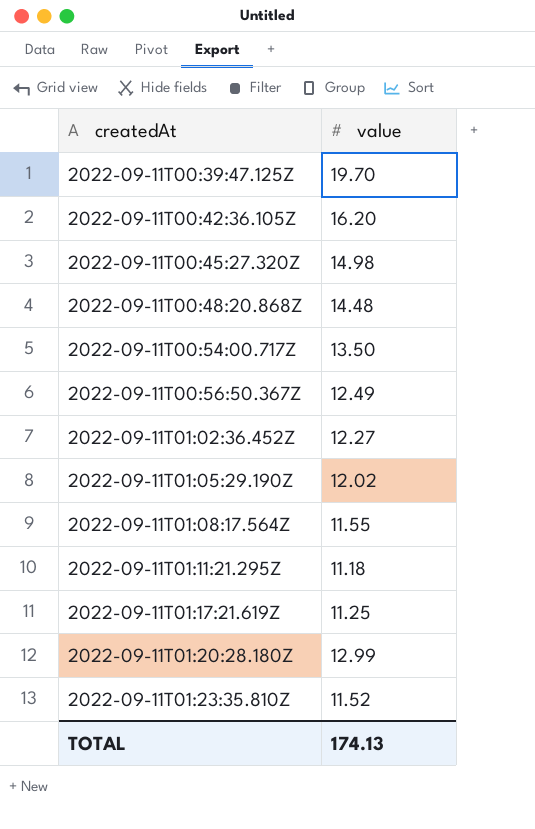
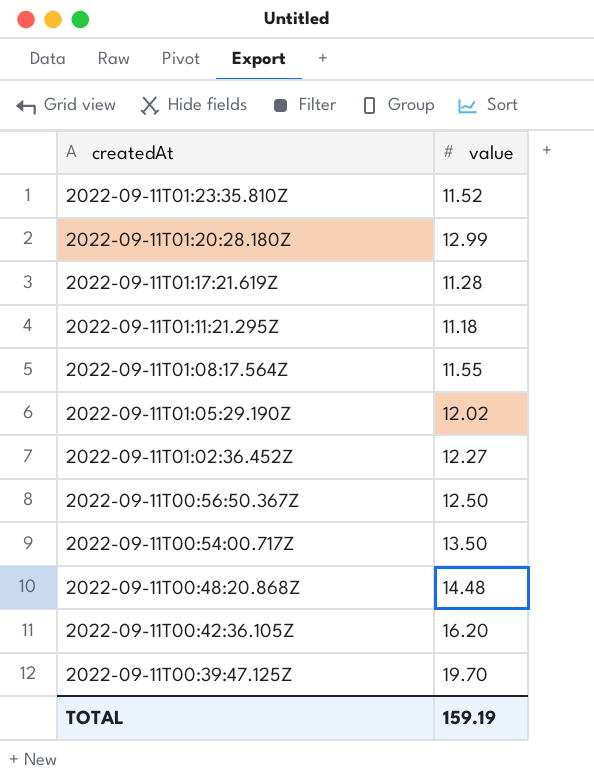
row order: createdAt ascending -> createdAt descending
row 2022-09-11T00:45:27.320Z: 14.98 -> none
2022-09-11T01:17:21.619Z | value: 11.25 -> 11.28
2022-09-11T00:56:50.367Z | value: 12.49 -> 12.50
TOTAL | value: 174.13 -> 159.19

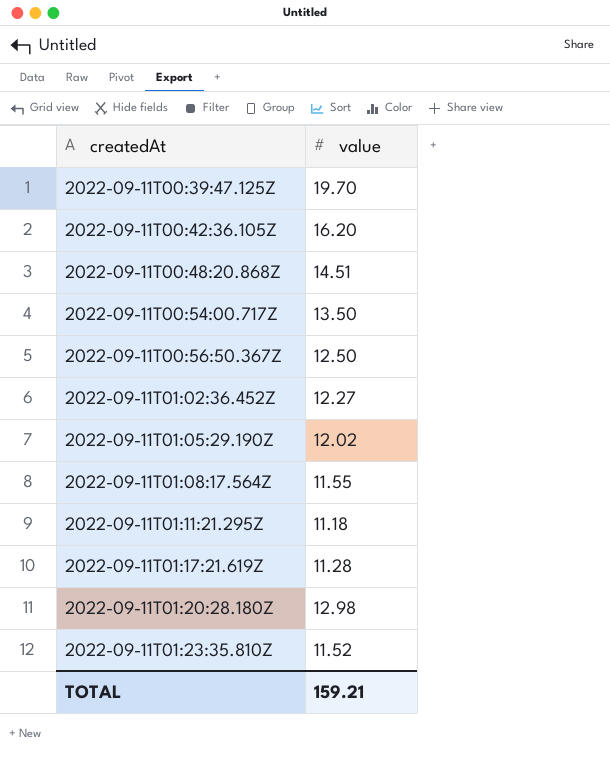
row order: createdAt descending -> createdAt ascending
2022-09-11T00:48:20.868Z | value: 14.48 -> 14.51
2022-09-11T01:20:28.180Z | value: 12.99 -> 12.98
TOTAL | value: 159.19 -> 159.21

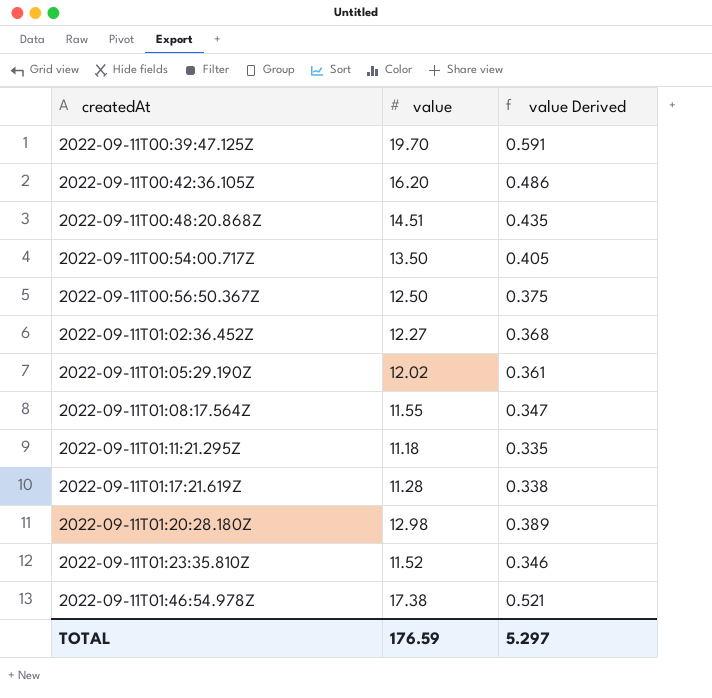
column value Derived | formula: none -> [value] * 0.03
row 2022-09-11T01:46:54.978Z: none -> 17.38 | 0.521
TOTAL | value: 159.21 -> 176.59

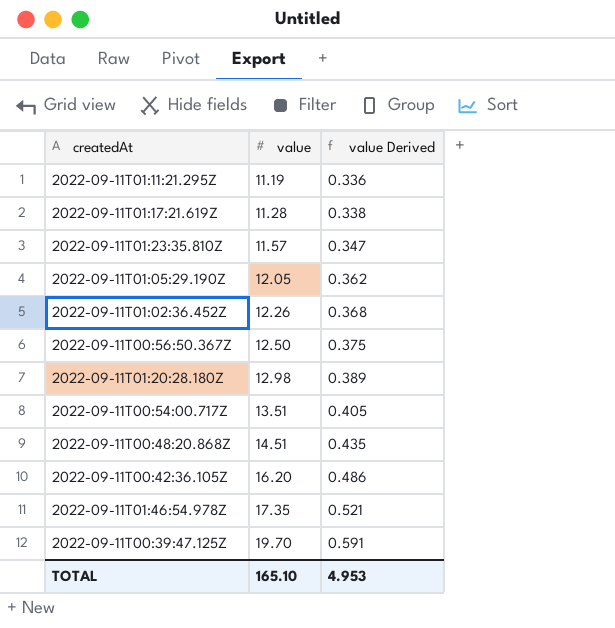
row order: createdAt ascending -> value ascending
row 2022-09-11T01:08:17.564Z: 11.55 | 0.347 -> none
2022-09-11T01:11:21.295Z | value: 11.18 -> 11.19
2022-09-11T01:11:21.295Z | value Derived: 0.335 -> 0.336
2022-09-11T01:23:35.810Z | value: 11.52 -> 11.57
2022-09-11T01:23:35.810Z | value Derived: 0.346 -> 0.347
2022-09-11T01:05:29.190Z | value: 12.02 -> 12.05
2022-09-11T01:05:29.190Z | value Derived: 0.361 -> 0.362
2022-09-11T01:02:36.452Z | value: 12.27 -> 12.26
2022-09-11T00:54:00.717Z | value: 13.50 -> 13.51
2022-09-11T01:46:54.978Z | value: 17.38 -> 17.35
TOTAL | value: 176.59 -> 165.10
TOTAL | value Derived: 5.297 -> 4.953

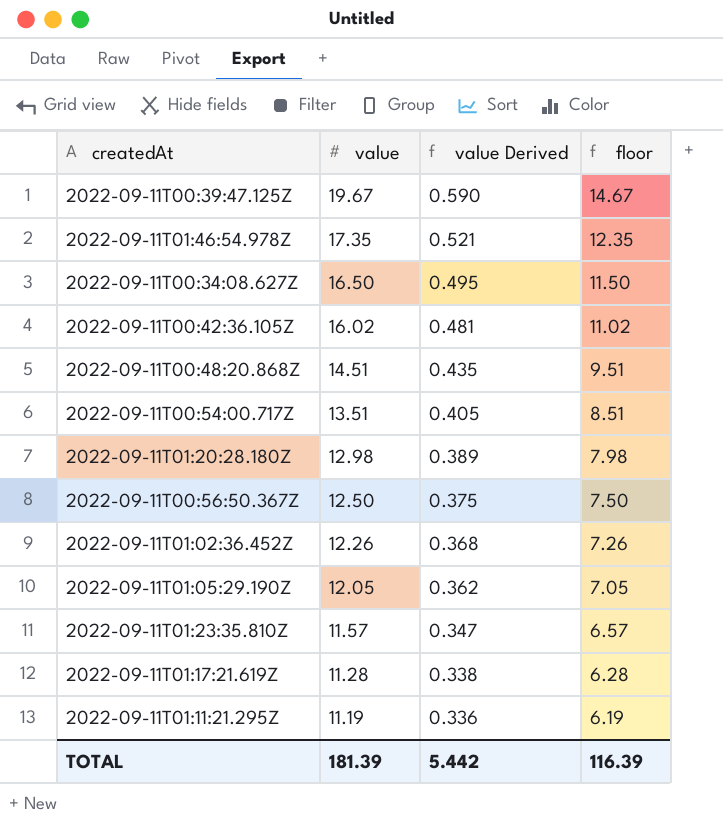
row order: value ascending -> value descending
column floor | formula: none -> [value] - 5
2022-09-11T00:39:47.125Z | value: 19.70 -> 19.67
2022-09-11T00:39:47.125Z | value Derived: 0.591 -> 0.590
row 2022-09-11T00:34:08.627Z: none -> 16.50 | 0.495 | 11.50
2022-09-11T00:42:36.105Z | value: 16.20 -> 16.02
2022-09-11T00:42:36.105Z | value Derived: 0.486 -> 0.481
TOTAL | value: 165.10 -> 181.39
TOTAL | value Derived: 4.953 -> 5.442

